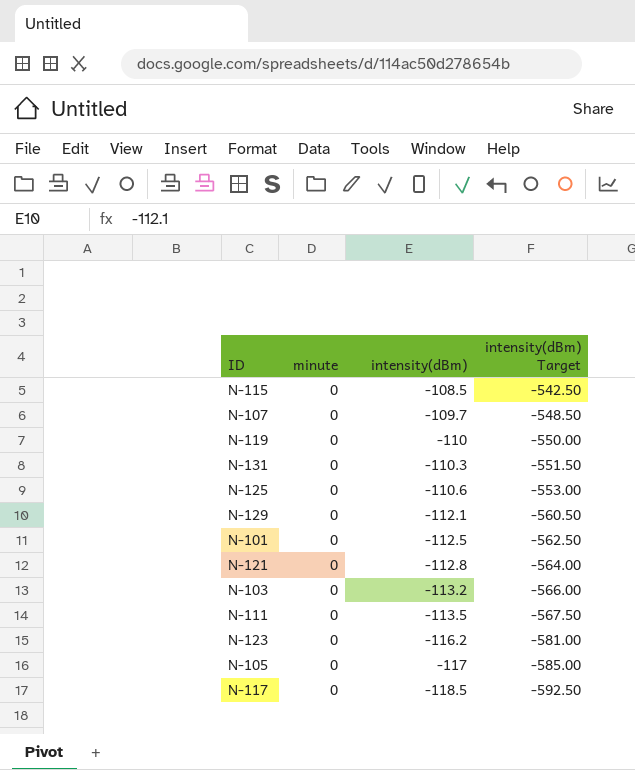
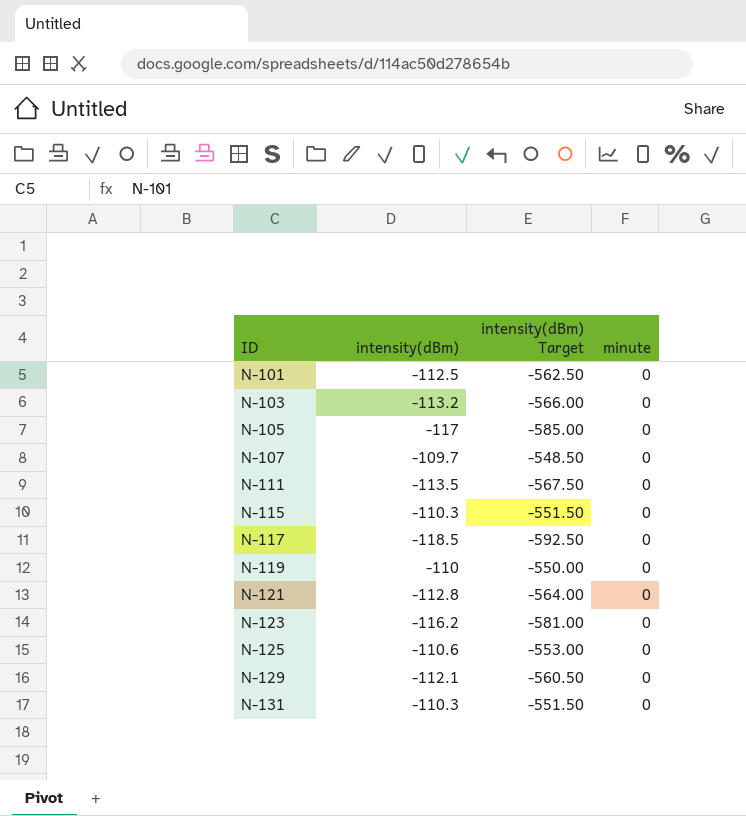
row order: intensity(dBm) descending -> ID ascending
column minute | position: 2 -> 4
N-115 | intensity(dBm): -108.5 -> -110.3
N-115 | intensity(dBm) Target: -542.50 -> -551.50

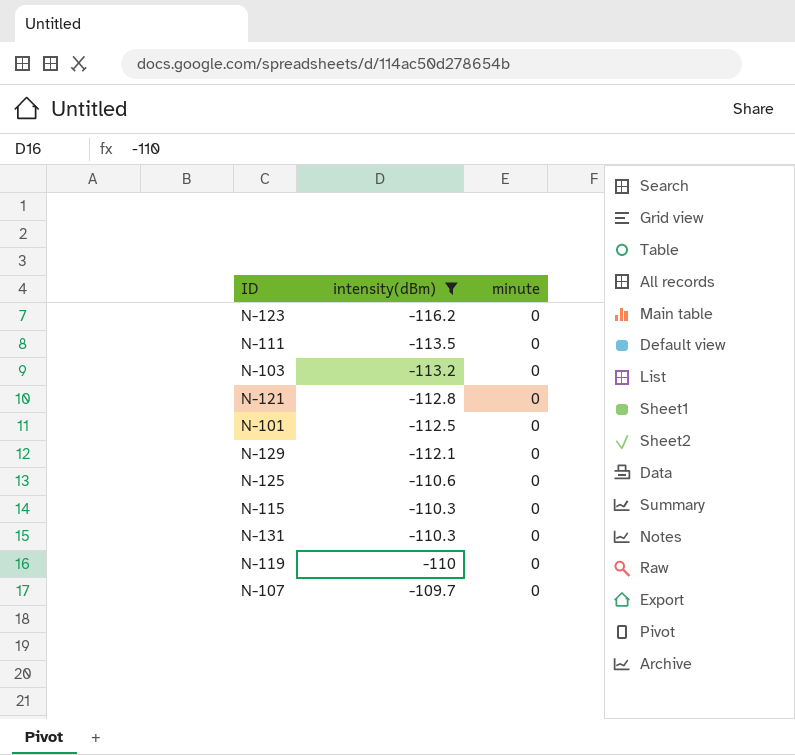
filter: none -> intensity(dBm) >= -116.2
row order: ID ascending -> intensity(dBm) ascending
column intensity(dBm) Target | formula: [intensity(dBm)] * 5 -> none

